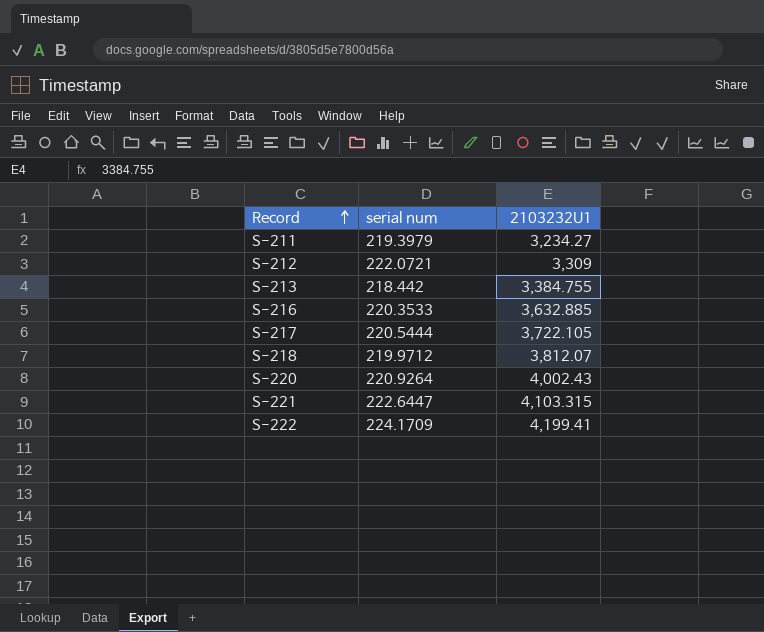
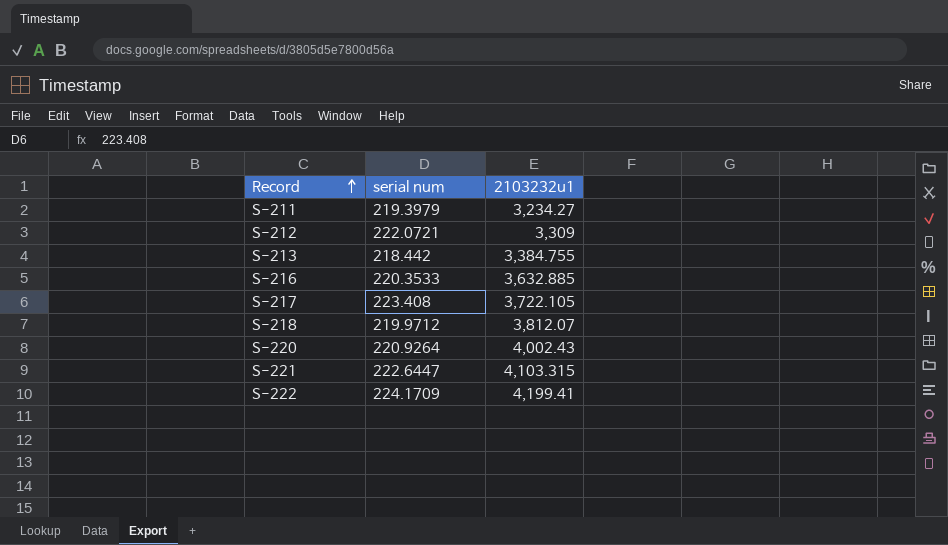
column name: 2103232U1 -> 2103232u1
S-217 | serial num: 220.5444 -> 223.408

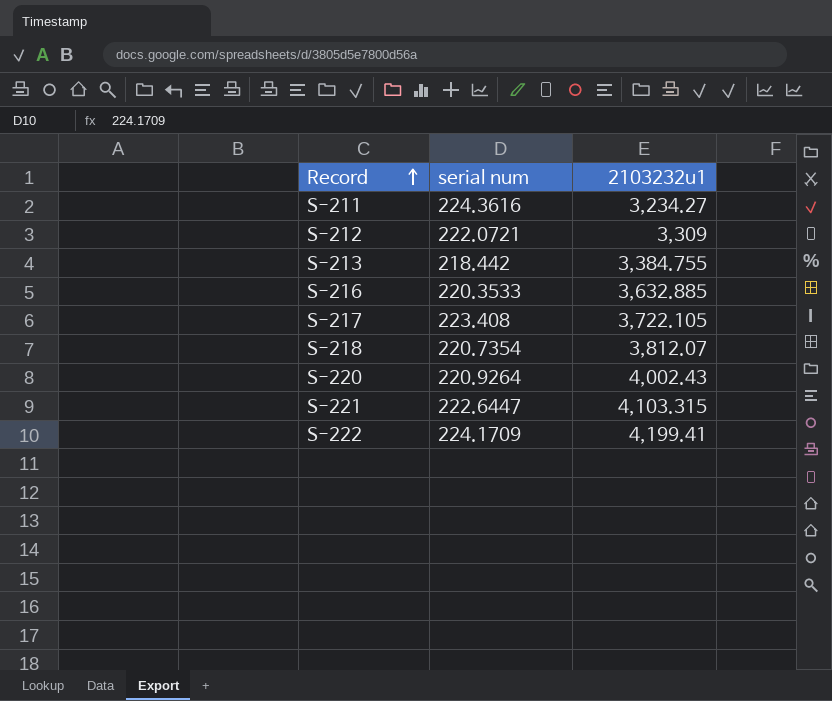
S-211 | serial num: 219.3979 -> 224.3616
S-218 | serial num: 219.9712 -> 220.7354

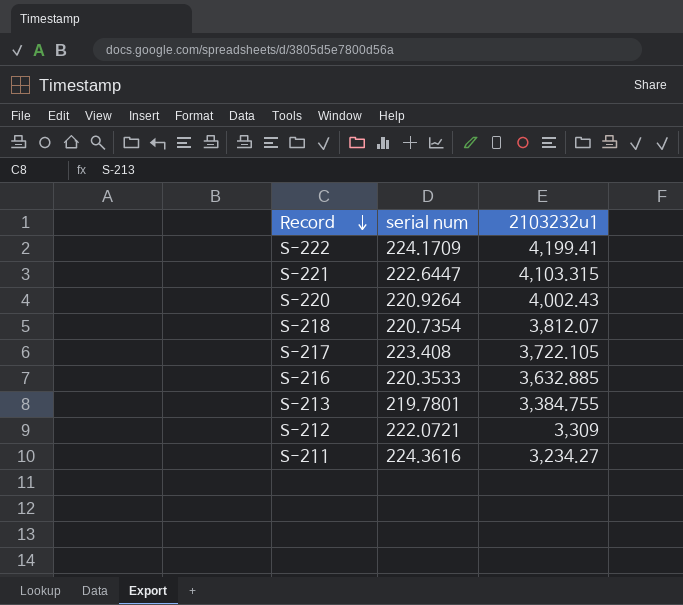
row order: Record ascending -> Record descending
S-213 | serial num: 218.442 -> 219.7801

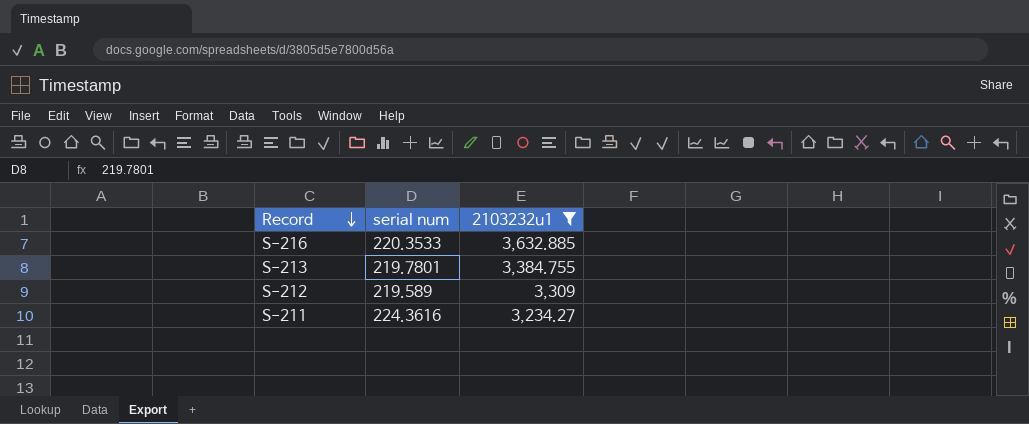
filter: none -> 2103232u1 <= 3,632.885
S-212 | serial num: 222.0721 -> 219.589

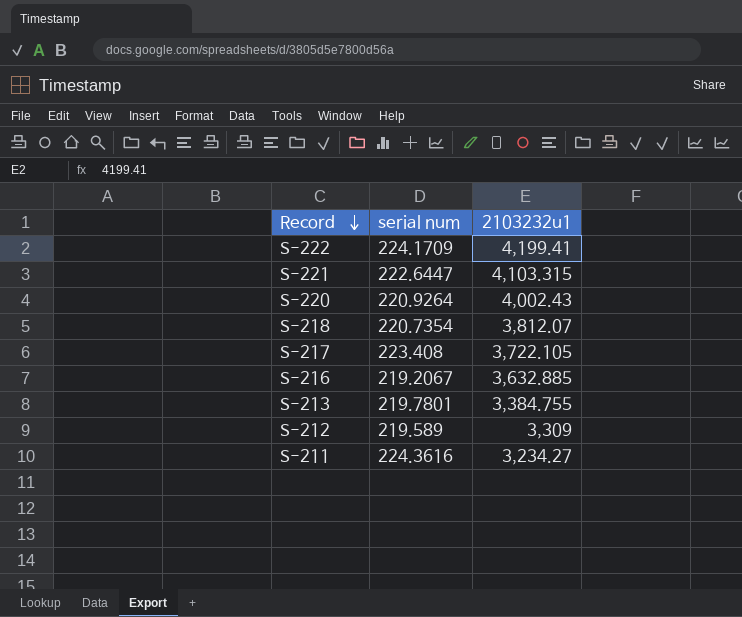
filter: 2103232u1 <= 3,632.885 -> none
S-216 | serial num: 220.3533 -> 219.2067

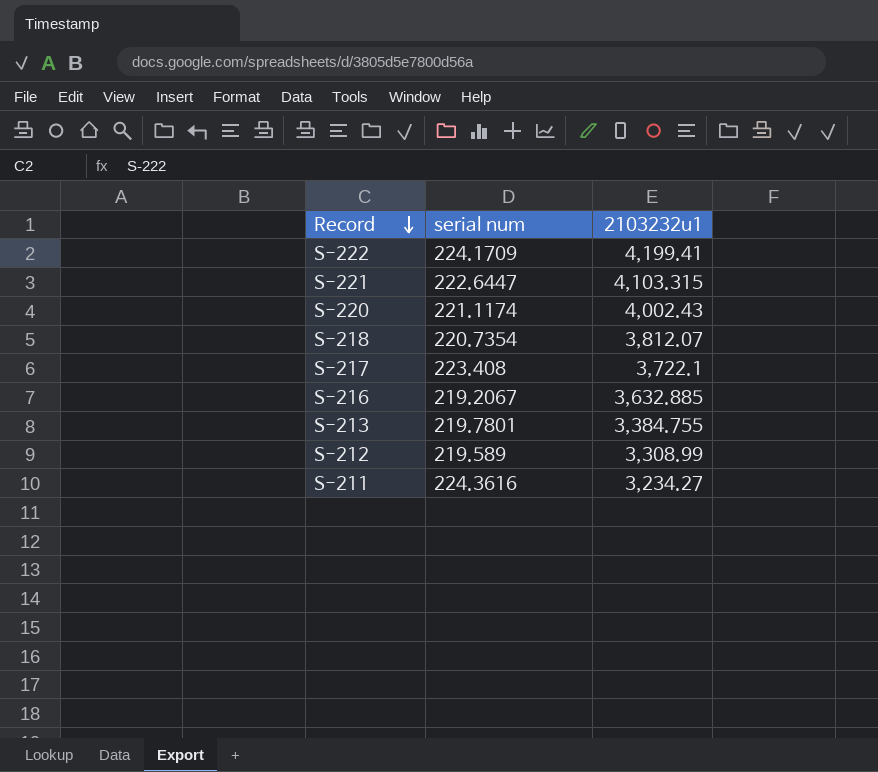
S-220 | serial num: 220.9264 -> 221.1174
S-217 | 2103232u1: 3,722.105 -> 3,722.1
S-212 | 2103232u1: 3,309 -> 3,308.99

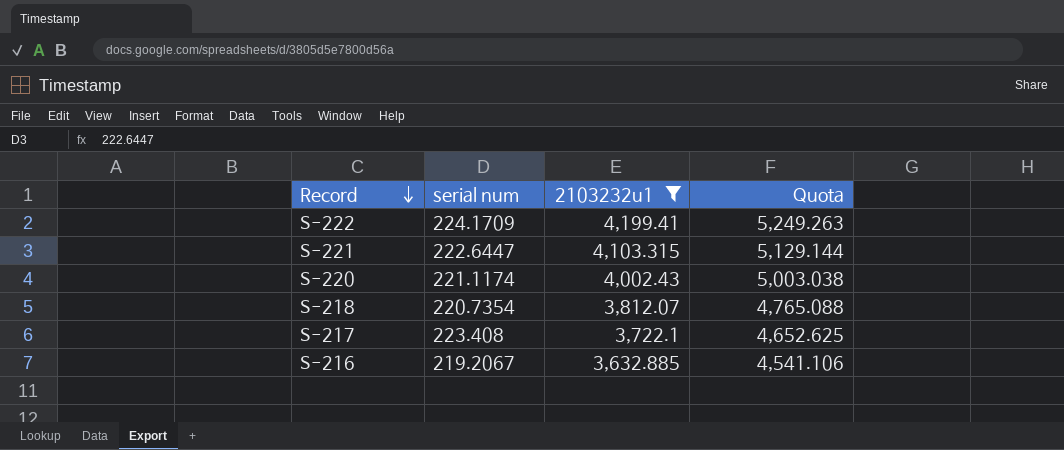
filter: none -> 2103232u1 >= 3,632.885
column Quota | formula: none -> [2103232u1] * 1.25

